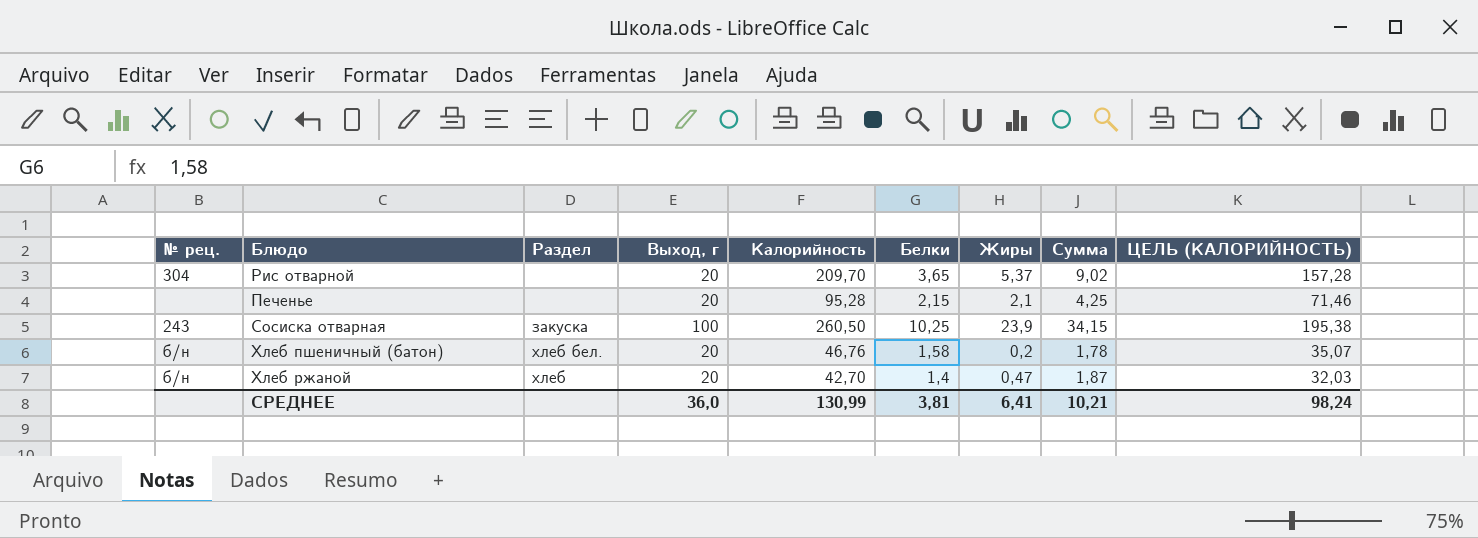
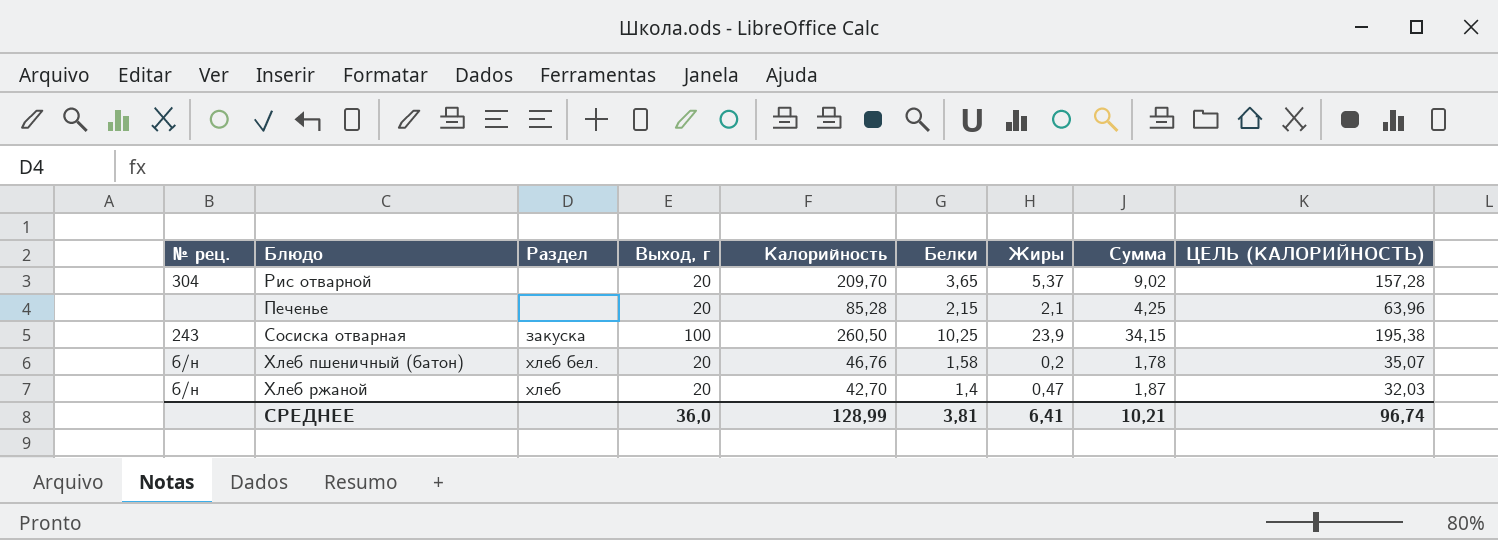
Печенье | Калорийность: 95,28 -> 85,28
Печенье | ЦЕЛЬ (КАЛОРИЙНОСТЬ): 71,46 -> 63,96
СРЕДНЕЕ | Калорийность: 130,99 -> 128,99
СРЕДНЕЕ | ЦЕЛЬ (КАЛОРИЙНОСТЬ): 98,24 -> 96,74

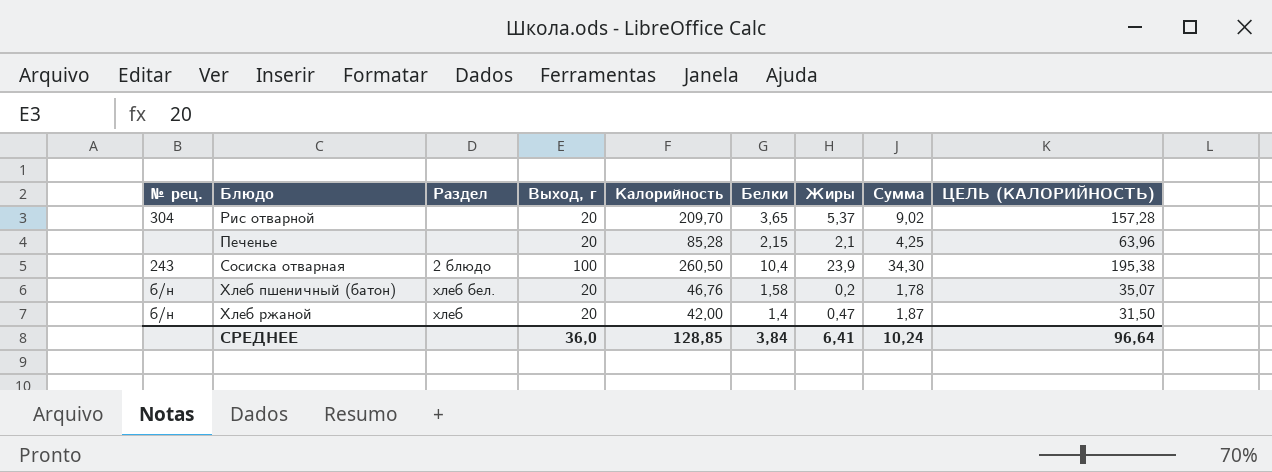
Сосиска отварная | Раздел: закуска -> 2 блюдо
Сосиска отварная | Белки: 10,25 -> 10,4
Сосиска отварная | Сумма: 34,15 -> 34,30
Хлеб ржаной | Калорийность: 42,70 -> 42,00
Хлеб ржаной | ЦЕЛЬ (КАЛОРИЙНОСТЬ): 32,03 -> 31,50
СРЕДНЕЕ | Калорийность: 128,99 -> 128,85
СРЕДНЕЕ | Белки: 3,81 -> 3,84
СРЕДНЕЕ | Сумма: 10,21 -> 10,24
СРЕДНЕЕ | ЦЕЛЬ (КАЛОРИЙНОСТЬ): 96,74 -> 96,64

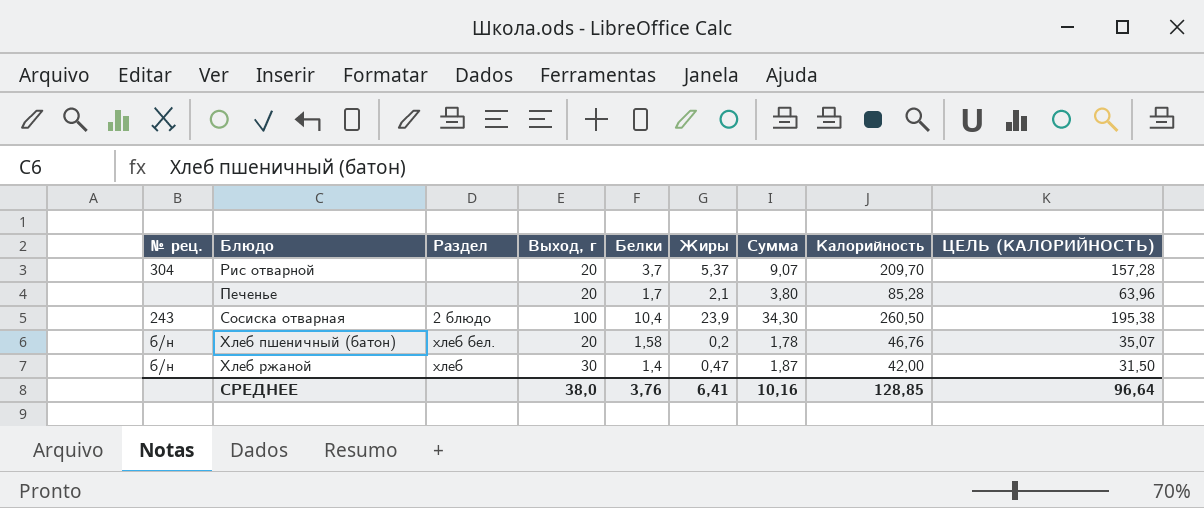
column Калорийность | position: 5 -> 8
Рис отварной | Белки: 3,65 -> 3,7
Рис отварной | Сумма: 9,02 -> 9,07
Печенье | Белки: 2,15 -> 1,7
Печенье | Сумма: 4,25 -> 3,80
Хлеб ржаной | Выход, г: 20 -> 30
СРЕДНЕЕ | Выход, г: 36,0 -> 38,0
СРЕДНЕЕ | Белки: 3,84 -> 3,76
СРЕДНЕЕ | Сумма: 10,24 -> 10,16

